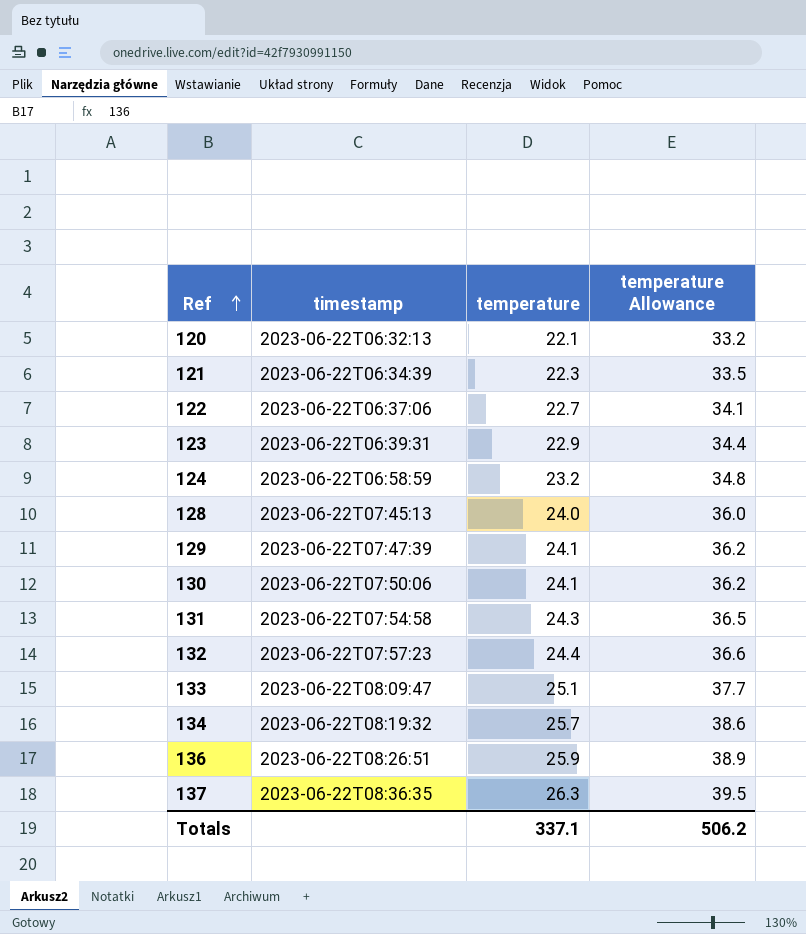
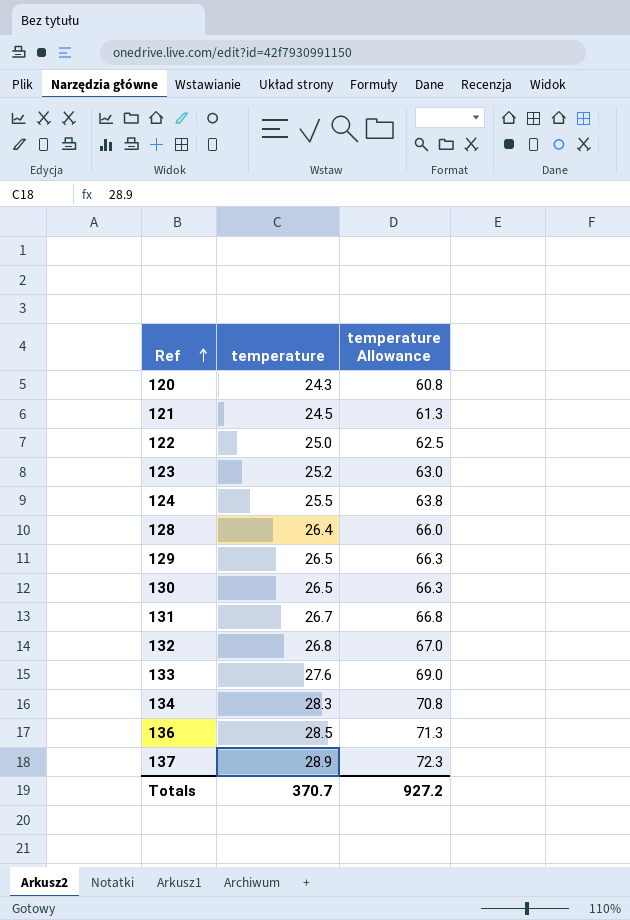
column timestamp | position: 2 -> none
column temperature Allowance | formula: [temperature] * 1.5 -> [temperature] * 2.5
120 | temperature: 22.1 -> 24.3
121 | temperature: 22.3 -> 24.5
122 | temperature: 22.7 -> 25.0
123 | temperature: 22.9 -> 25.2
124 | temperature: 23.2 -> 25.5
128 | temperature: 24.0 -> 26.4
129 | temperature: 24.1 -> 26.5
130 | temperature: 24.1 -> 26.5
131 | temperature: 24.3 -> 26.7
132 | temperature: 24.4 -> 26.8
133 | temperature: 25.1 -> 27.6
134 | temperature: 25.7 -> 28.3
136 | temperature: 25.9 -> 28.5
137 | temperature: 26.3 -> 28.9
Totals | temperature: 337.1 -> 370.7
Totals | temperature Allowance: 506.2 -> 927.2

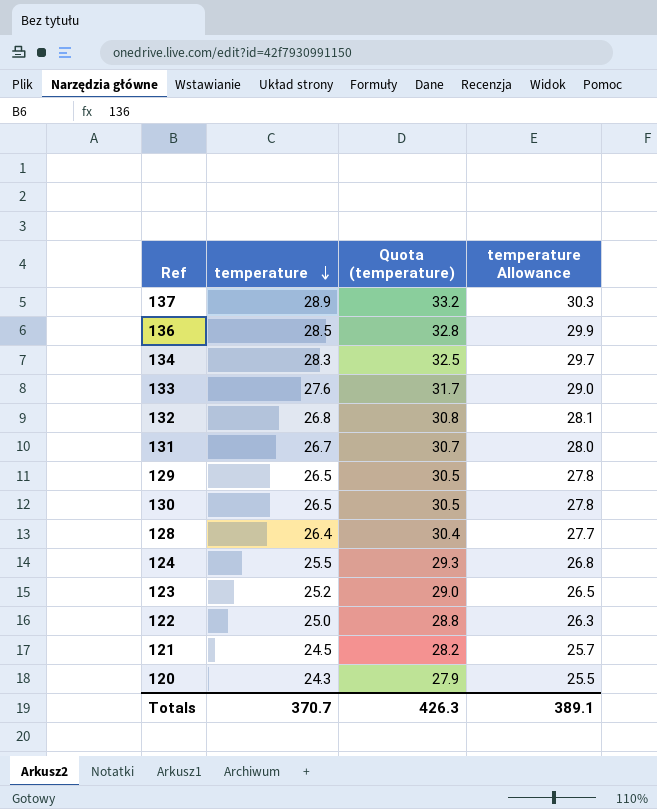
row order: Ref ascending -> temperature descending
column Quota (temperature) | formula: none -> [temperature] * 1.15
column temperature Allowance | formula: [temperature] * 2.5 -> [temperature] * 1.05
Totals | temperature Allowance: 927.2 -> 389.1

